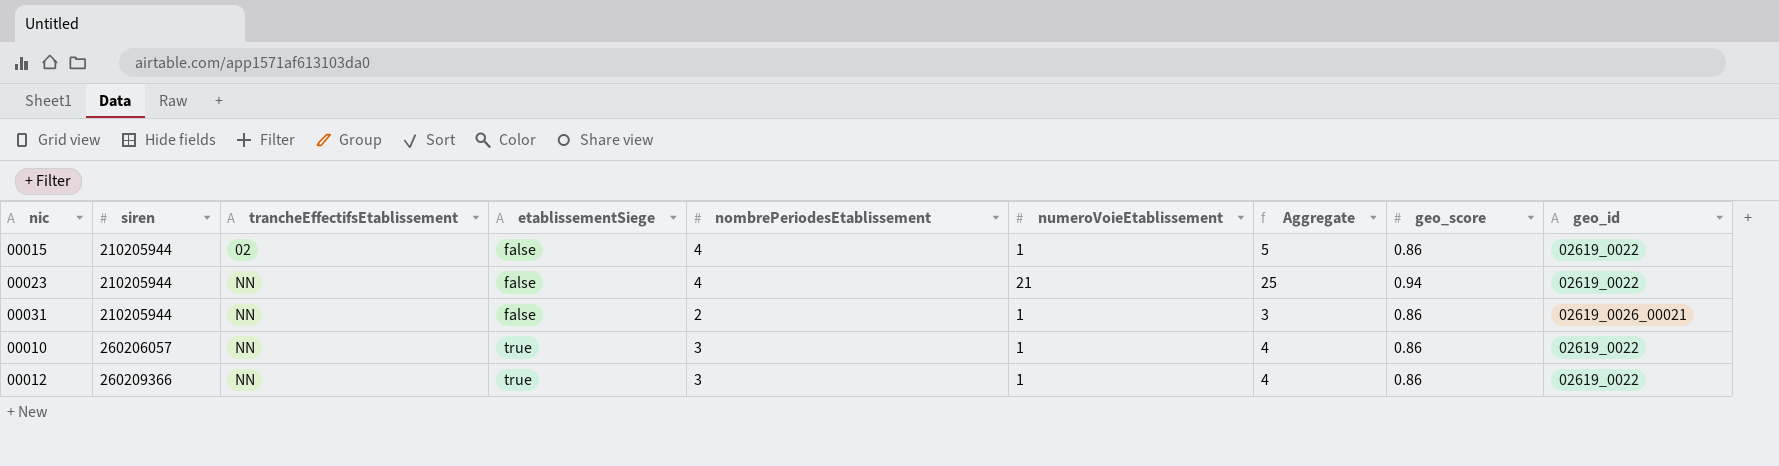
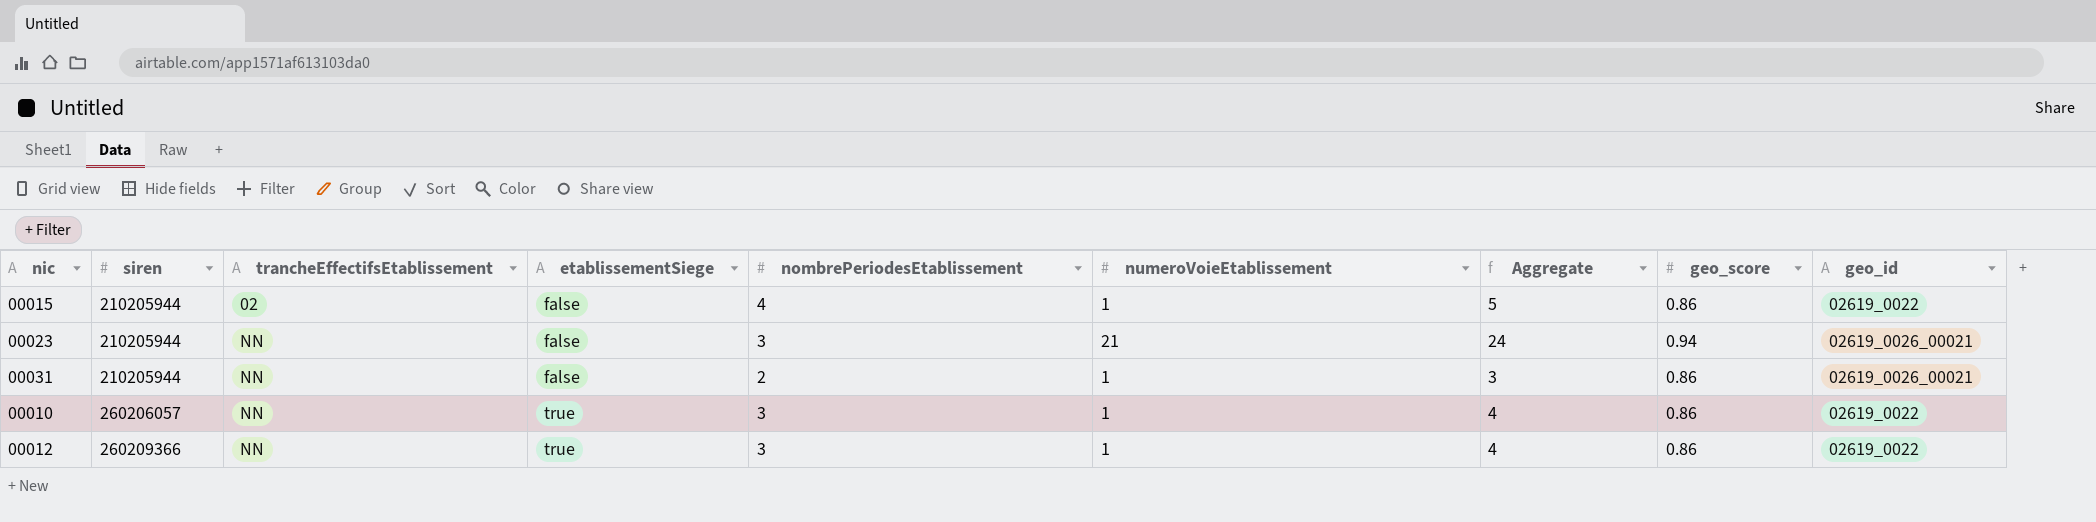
00023 | nombrePeriodesEtablissement: 4 -> 3
00023 | Aggregate: 25 -> 24
00023 | geo_id: 02619_0022 -> 02619_0026_00021

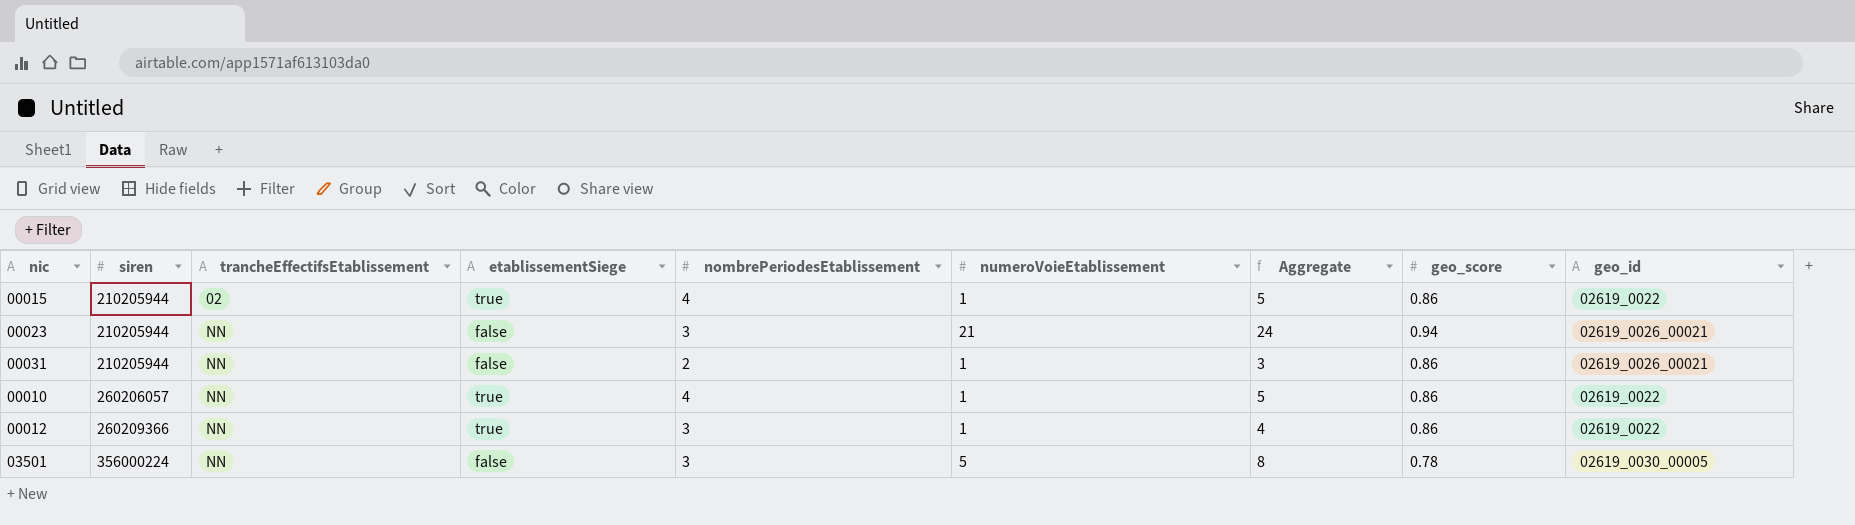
00015 | etablissementSiege: false -> true
00010 | nombrePeriodesEtablissement: 3 -> 4
00010 | Aggregate: 4 -> 5
row 03501: none -> 356000224 | NN | false | 3 | 5 | 8 | 0.78 | 02619_0030_00005

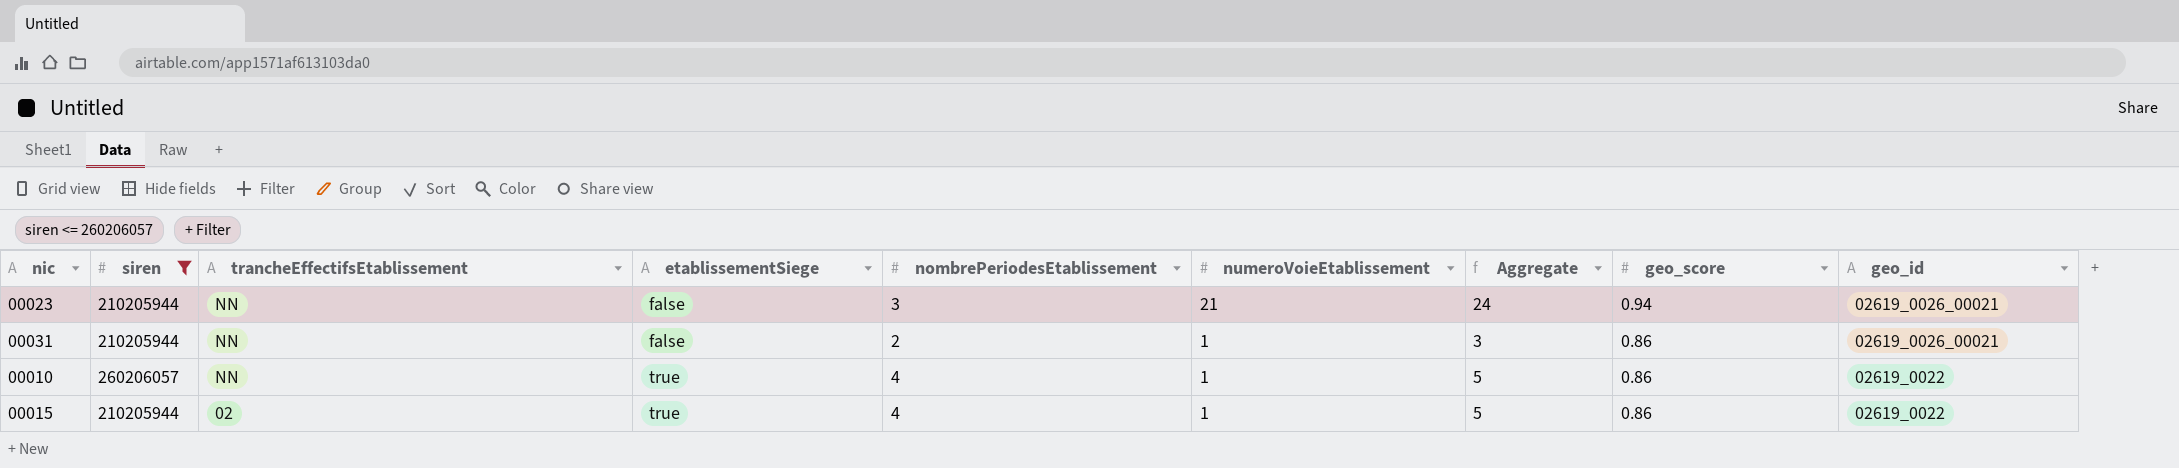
filter: none -> siren <= 260206057
row order: siren ascending -> trancheEffectifsEtablissement descending

